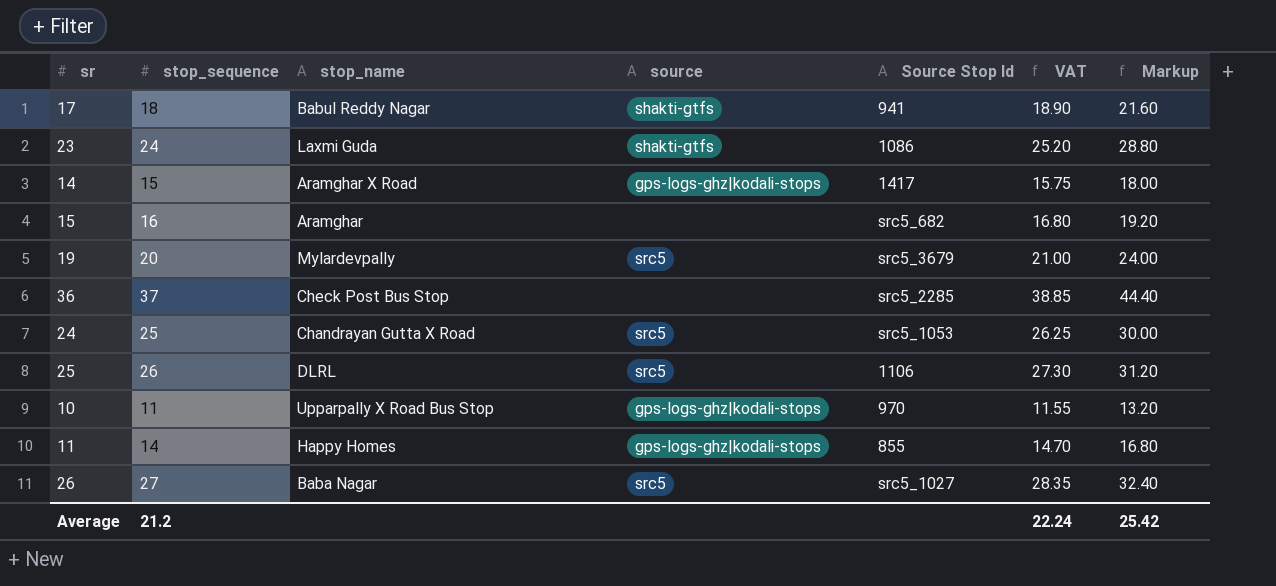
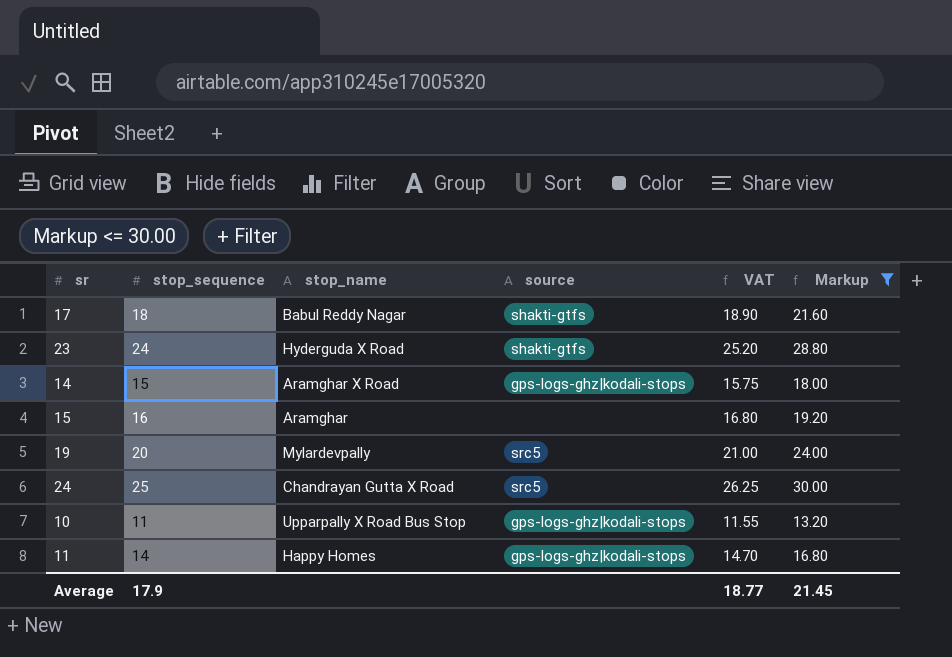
filter: none -> Markup <= 30.00
column Source Stop Id | position: 5 -> none
23 | stop_name: Laxmi Guda -> Hyderguda X Road
Average | stop_sequence: 21.2 -> 17.9
Average | VAT: 22.24 -> 18.77
Average | Markup: 25.42 -> 21.45

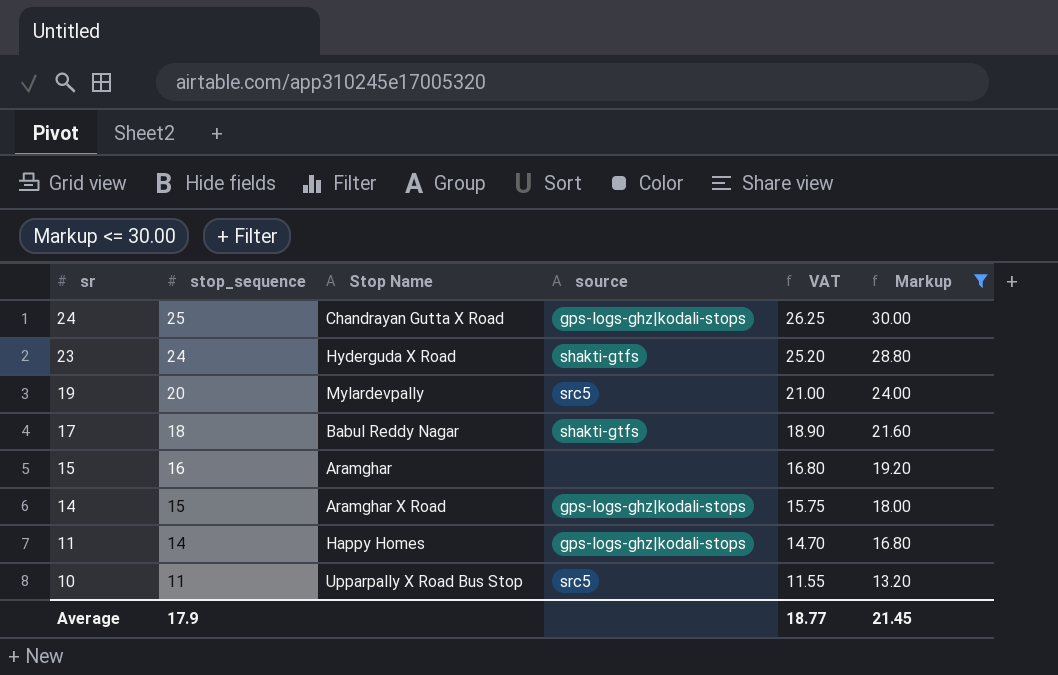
row order: none -> sr descending
column name: stop_name -> Stop Name
24 | source: src5 -> gps-logs-ghz|kodali-stops
10 | source: gps-logs-ghz|kodali-stops -> src5

